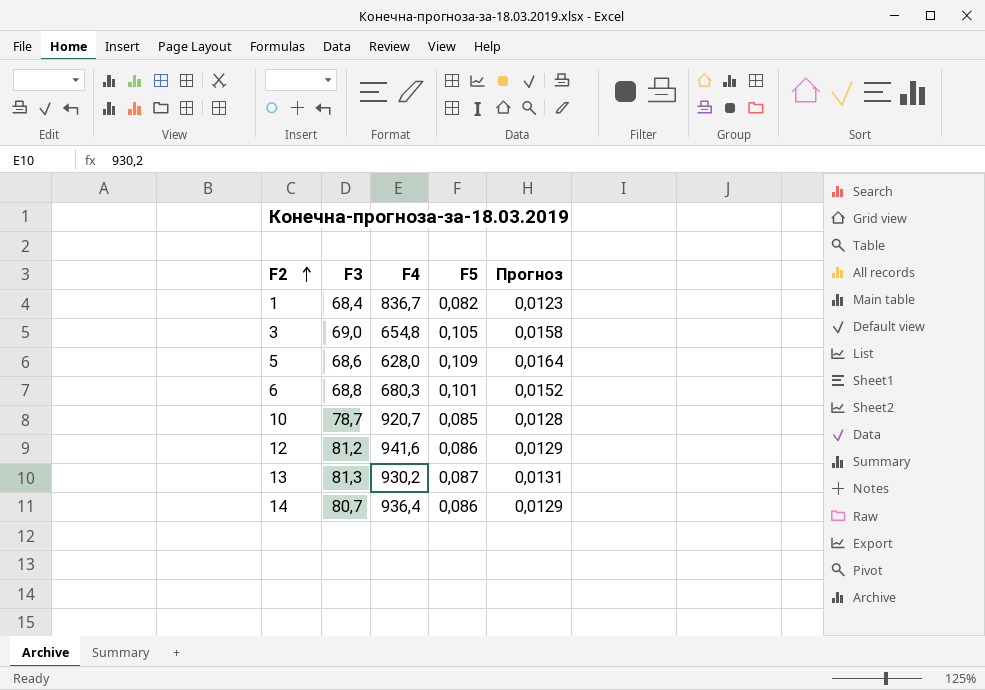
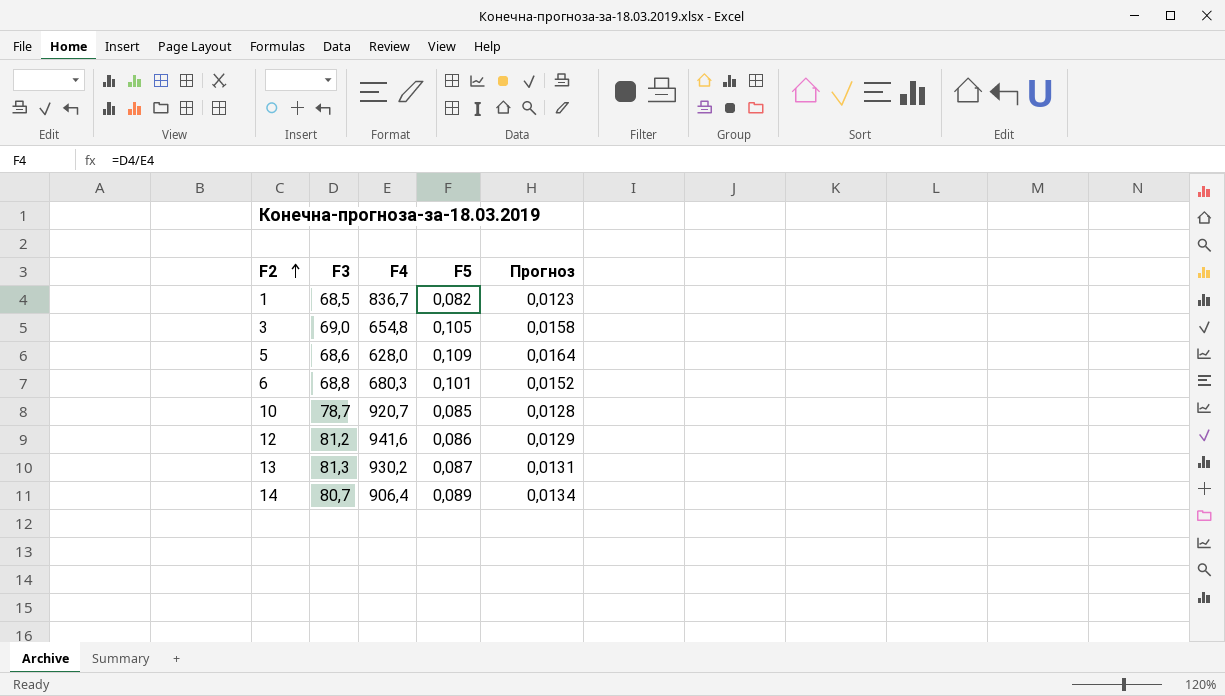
1 | F3: 68,4 -> 68,5
14 | F4: 936,4 -> 906,4
14 | F5: 0,086 -> 0,089
14 | Прогноз: 0,0129 -> 0,0134

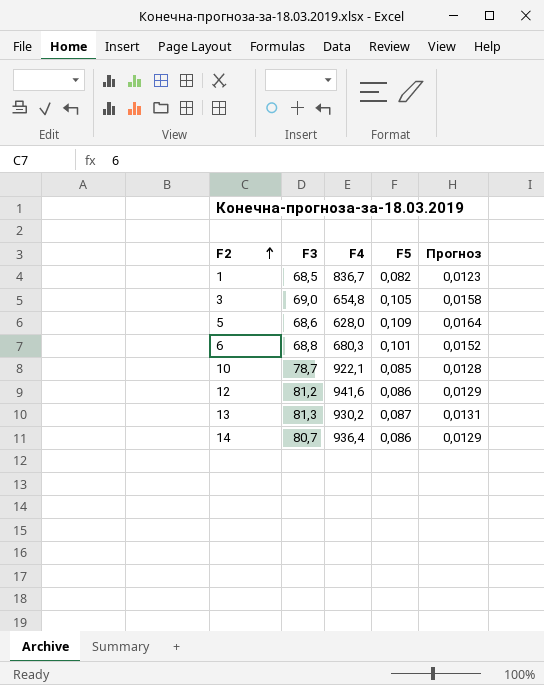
10 | F4: 920,7 -> 922,1
14 | F4: 906,4 -> 936,4
14 | F5: 0,089 -> 0,086
14 | Прогноз: 0,0134 -> 0,0129

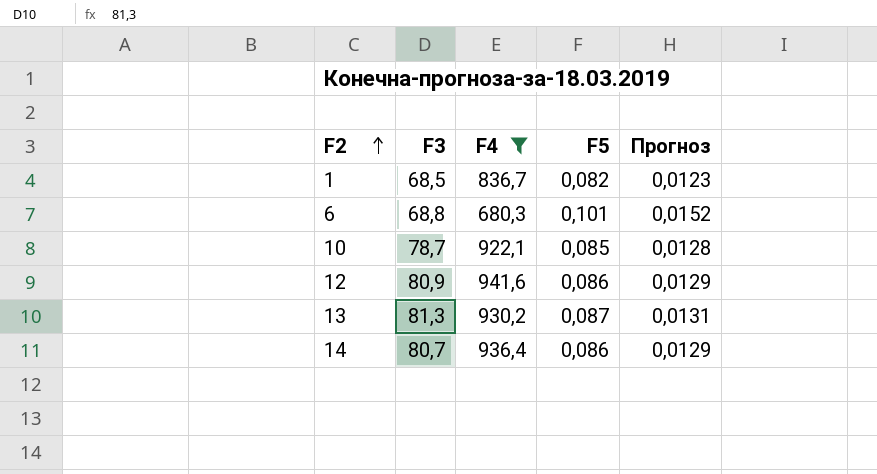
filter: none -> F4 >= 680,3
12 | F3: 81,2 -> 80,9

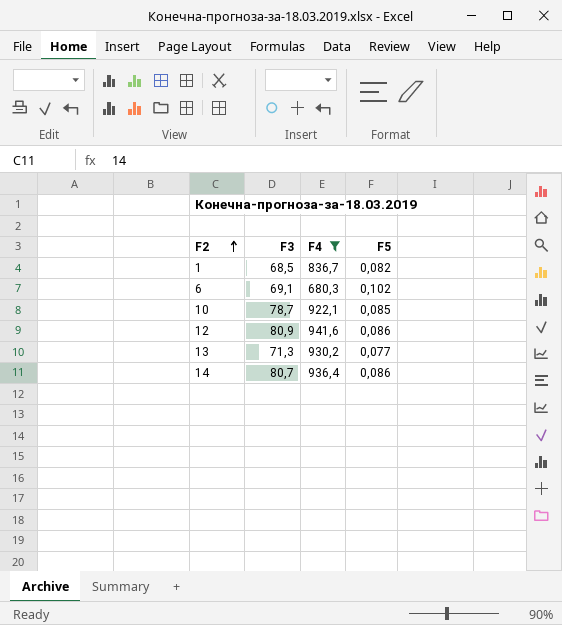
column Прогноз | formula: [F5] * 0,15 -> none
6 | F3: 68,8 -> 69,1
6 | F5: 0,101 -> 0,102
13 | F3: 81,3 -> 71,3
13 | F5: 0,087 -> 0,077

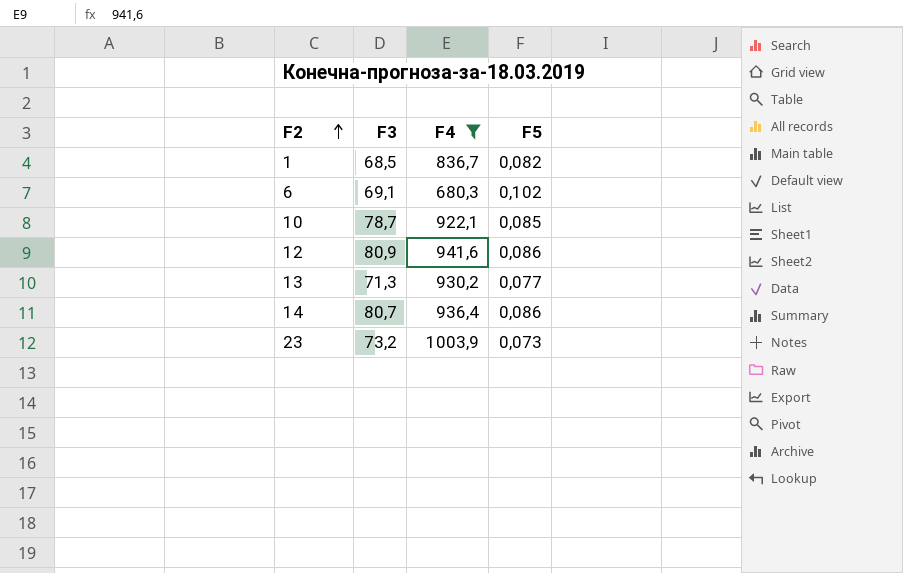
row 23: none -> 73,2 | 1003,9 | 0,073

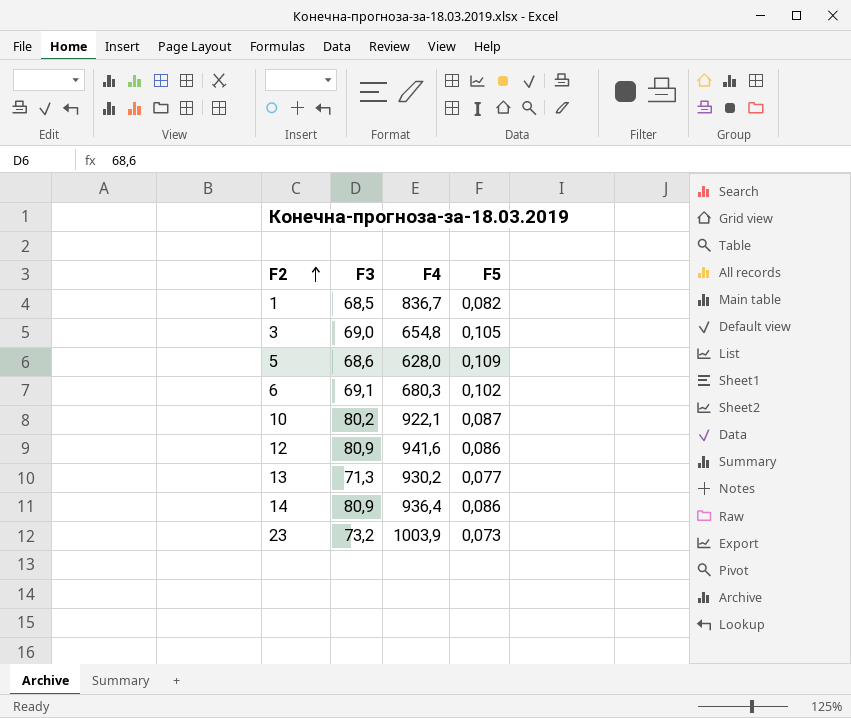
filter: F4 >= 680,3 -> none
10 | F3: 78,7 -> 80,2
10 | F5: 0,085 -> 0,087
14 | F3: 80,7 -> 80,9

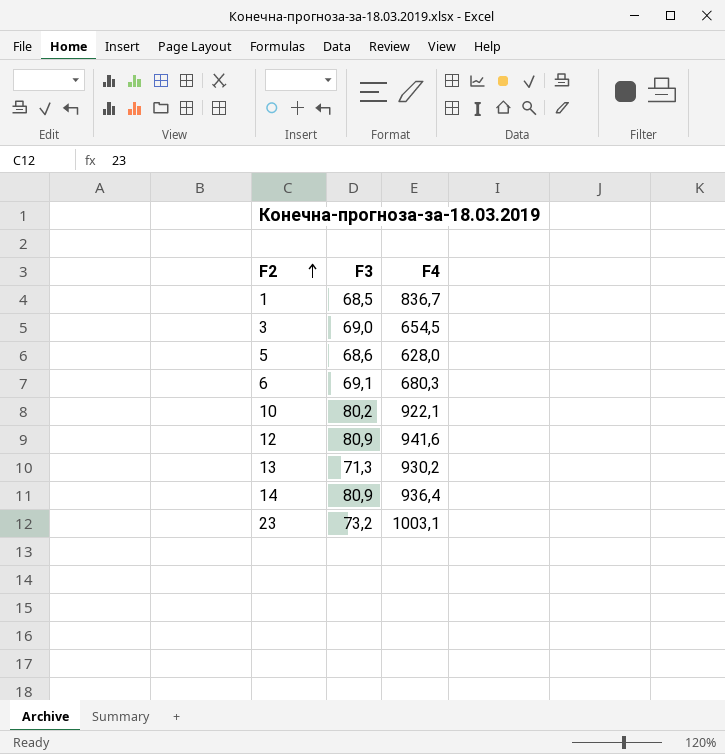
column F5 | formula: [F3] / [F4] -> none
3 | F4: 654,8 -> 654,5
23 | F4: 1003,9 -> 1003,1

